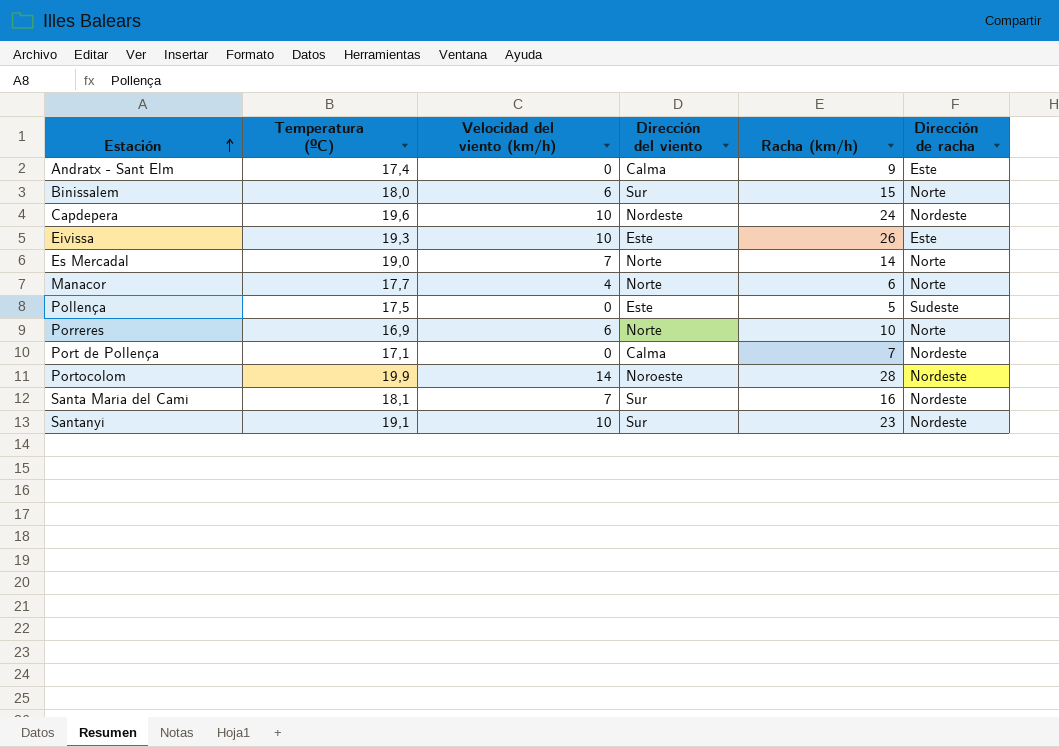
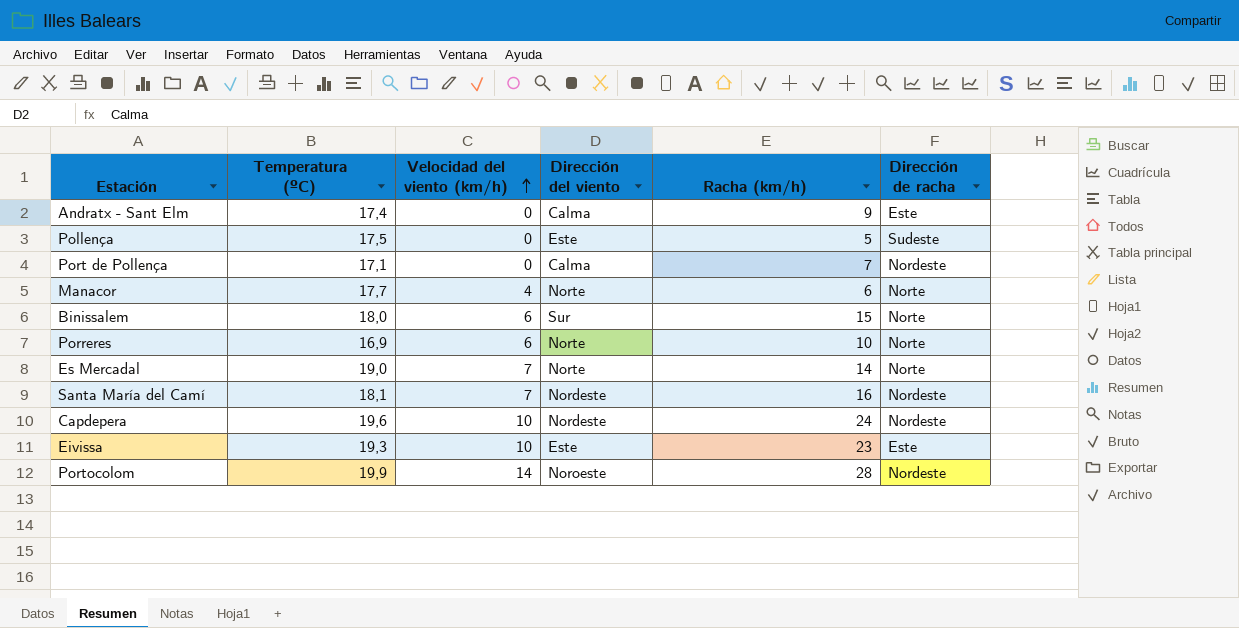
row order: Estación ascending -> Velocidad del viento (km/h) ascending
row Santanyí: 19,1 | 10 | Sur | 23 | Nordeste -> none
Santa María del Camí | Dirección del viento: Sur -> Nordeste
Eivissa | Racha (km/h): 26 -> 23

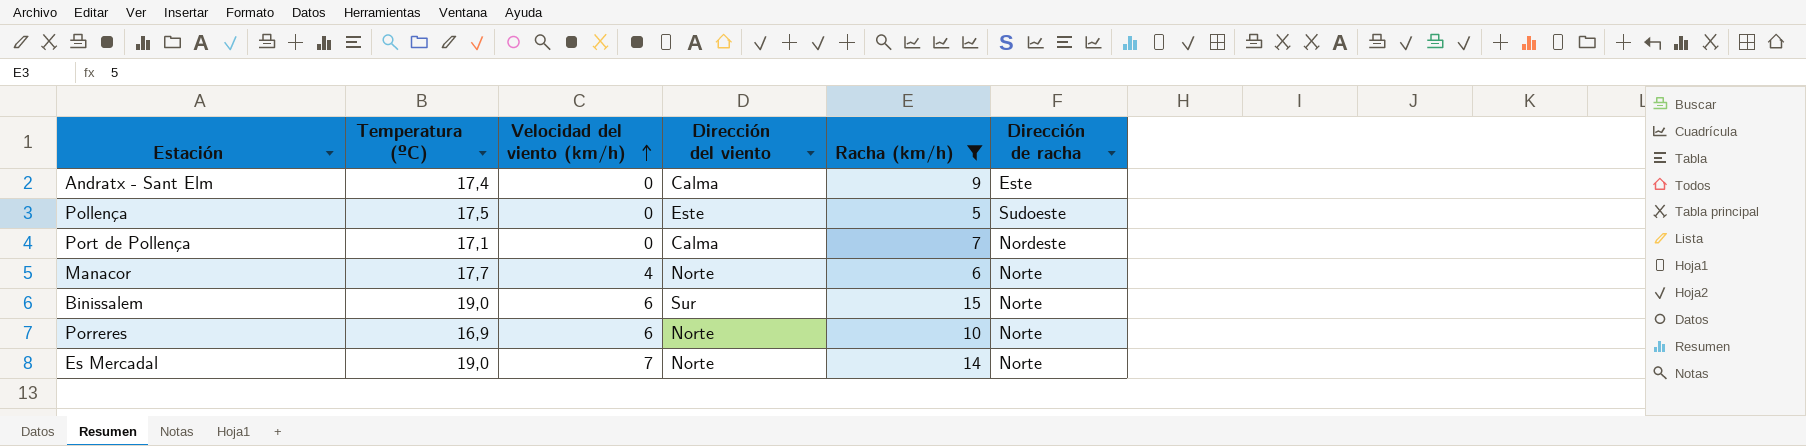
filter: none -> Racha (km/h) <= 15
Pollença | Dirección de racha: Sudeste -> Sudoeste
Binissalem | Temperatura (ºC): 18,0 -> 19,0

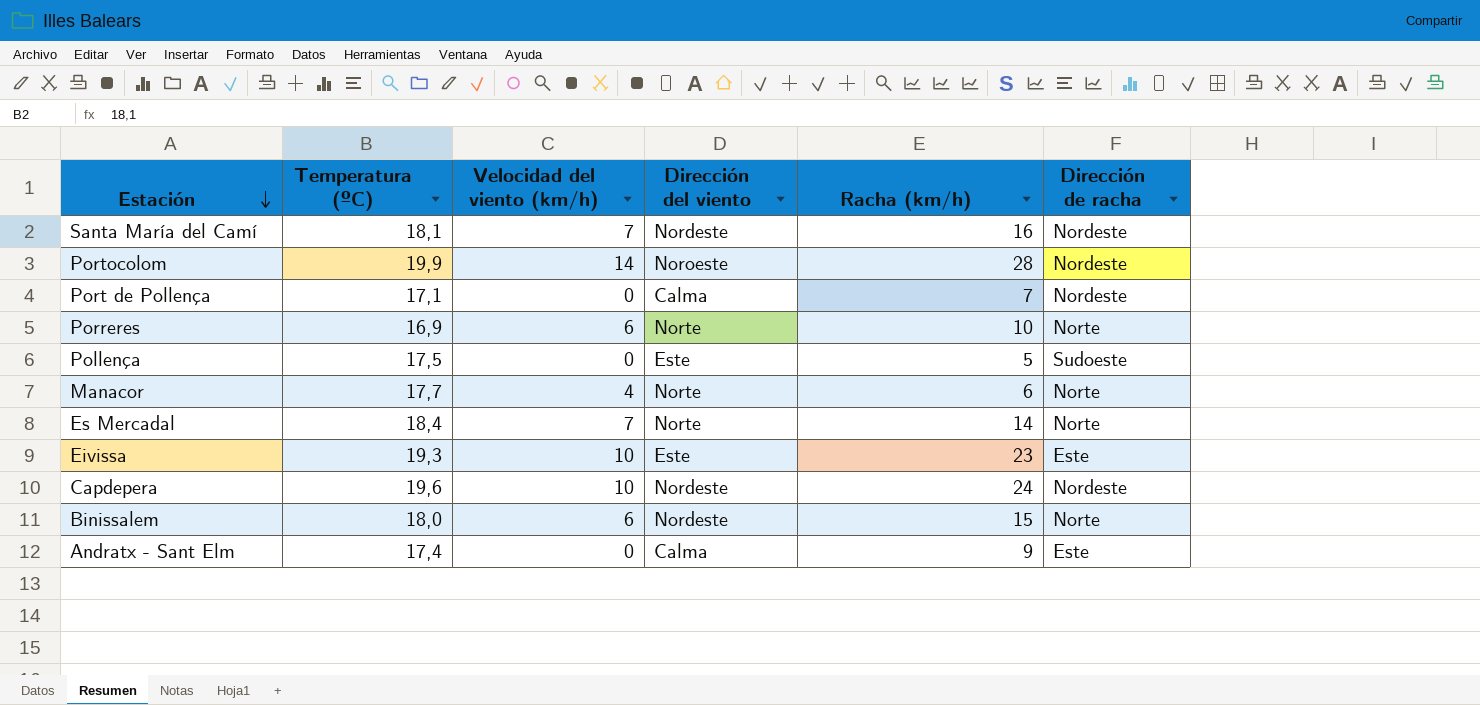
filter: Racha (km/h) <= 15 -> none
row order: Velocidad del viento (km/h) ascending -> Estación descending
Es Mercadal | Temperatura (ºC): 19,0 -> 18,4
Binissalem | Temperatura (ºC): 19,0 -> 18,0
Binissalem | Dirección del viento: Sur -> Nordeste

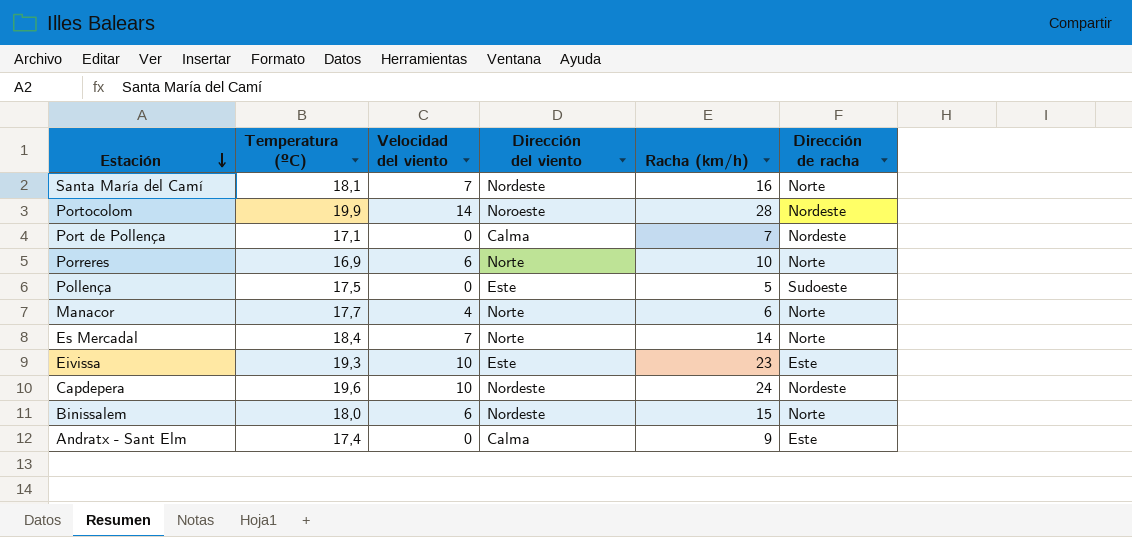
column name: Velocidad del viento (km/h) -> Velocidad del viento
Santa María del Camí | Dirección de racha: Nordeste -> Norte

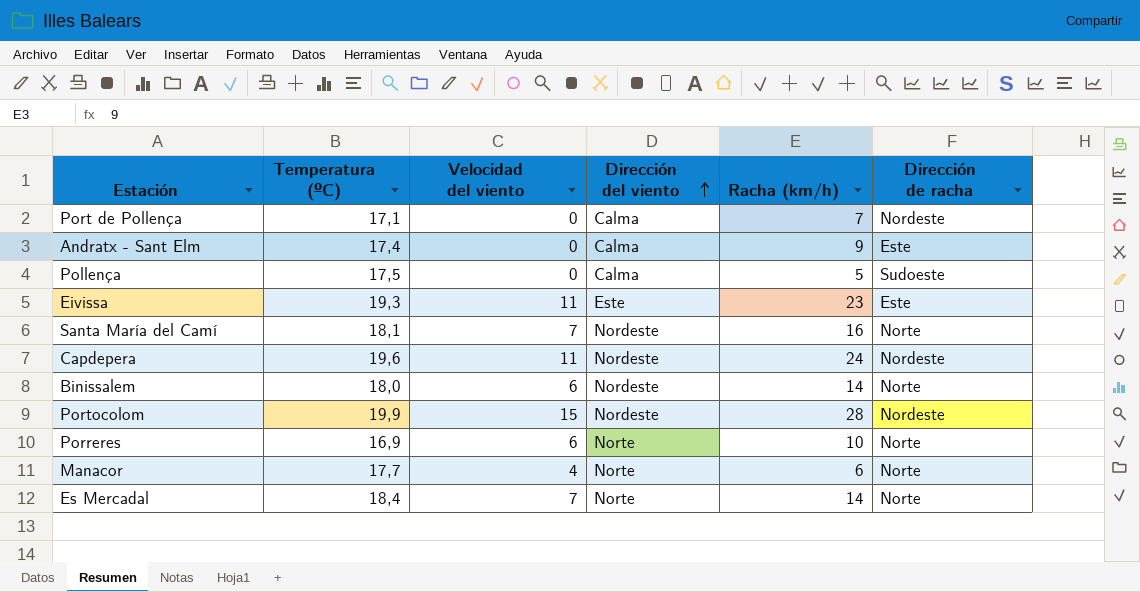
row order: Estación descending -> Dirección del viento ascending
Pollença | Dirección del viento: Este -> Calma
Eivissa | Velocidad del viento: 10 -> 11
Capdepera | Velocidad del viento: 10 -> 11
Binissalem | Racha (km/h): 15 -> 14
Portocolom | Velocidad del viento: 14 -> 15
Portocolom | Dirección del viento: Noroeste -> Nordeste

